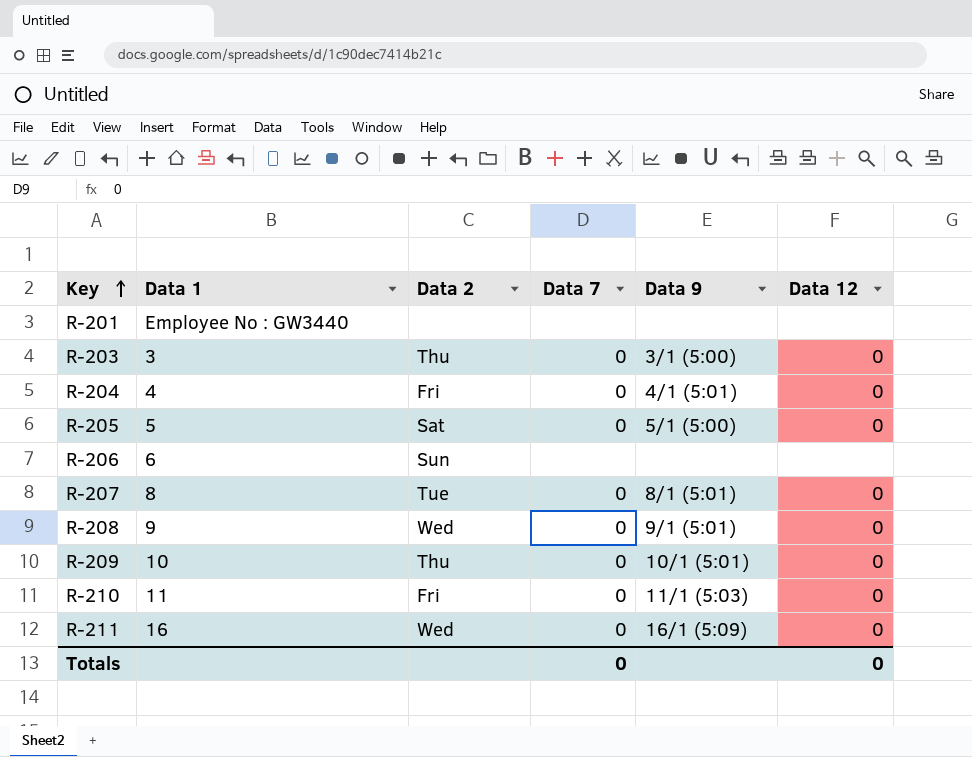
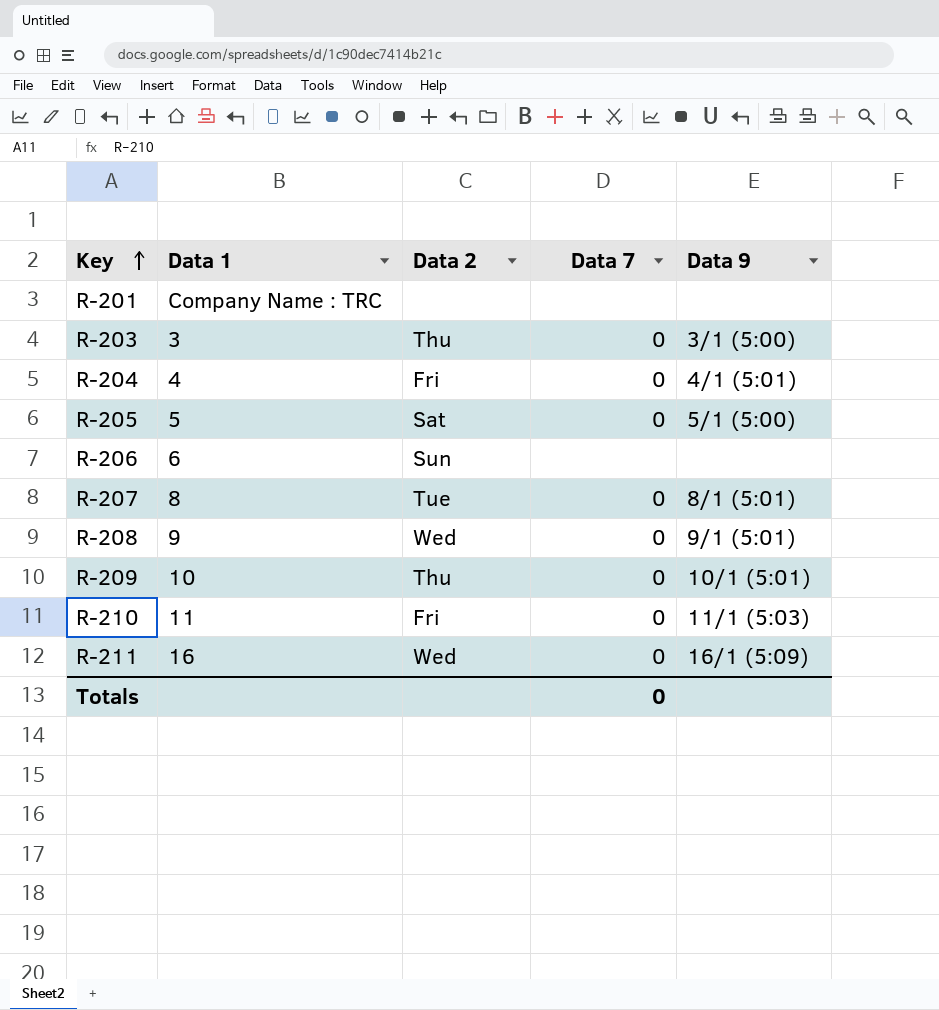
column Data 12 | position: 6 -> none
R-201 | Data 1: Employee No : GW3440 -> Company Name : TRC

